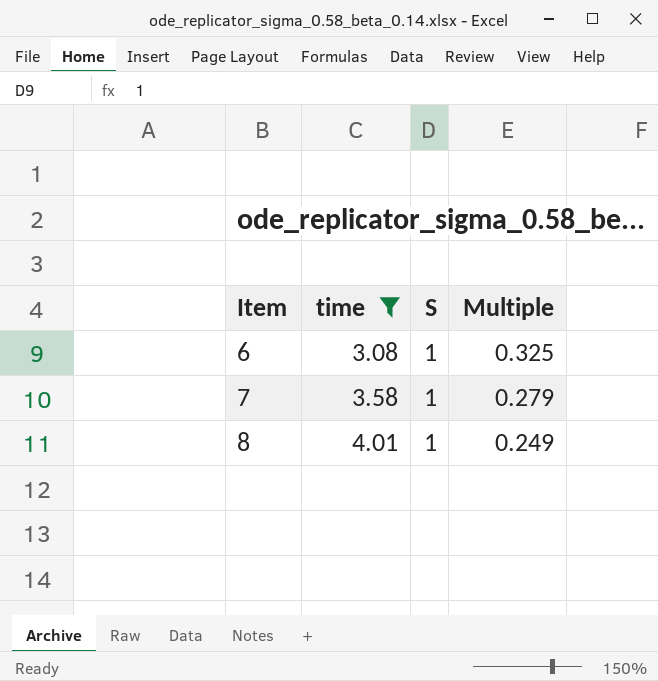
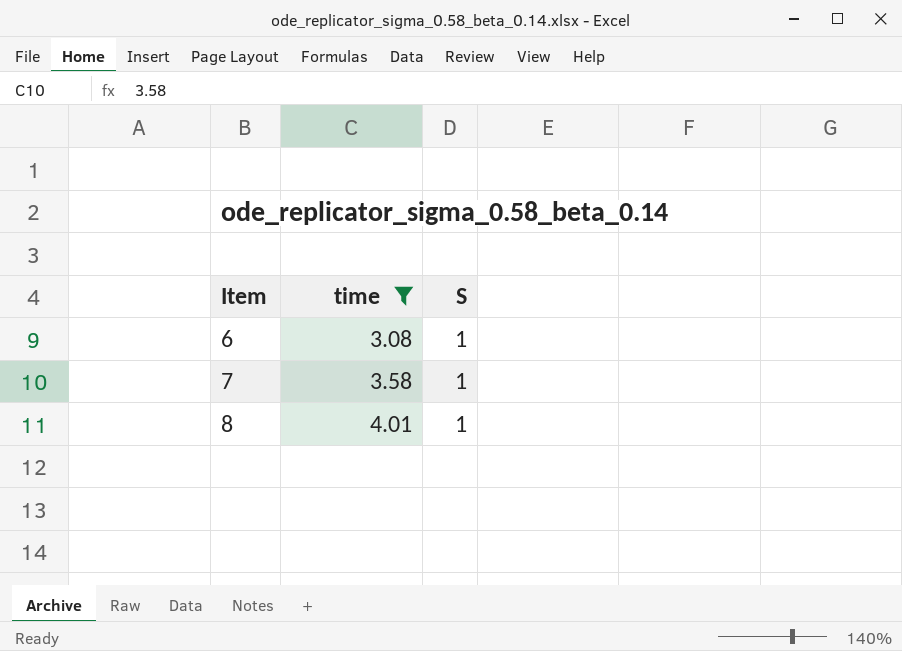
column Multiple | formula: [S] / [time] -> none

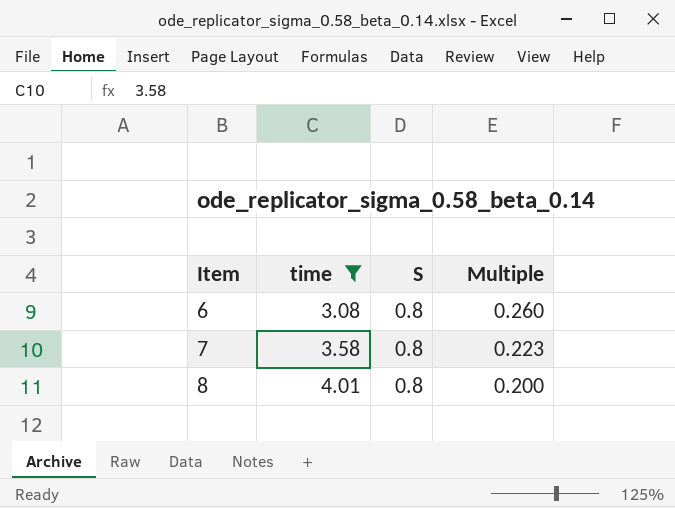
column Multiple | formula: none -> [S] / [time]
6 | S: 1 -> 0.8
7 | S: 1 -> 0.8
8 | S: 1 -> 0.8

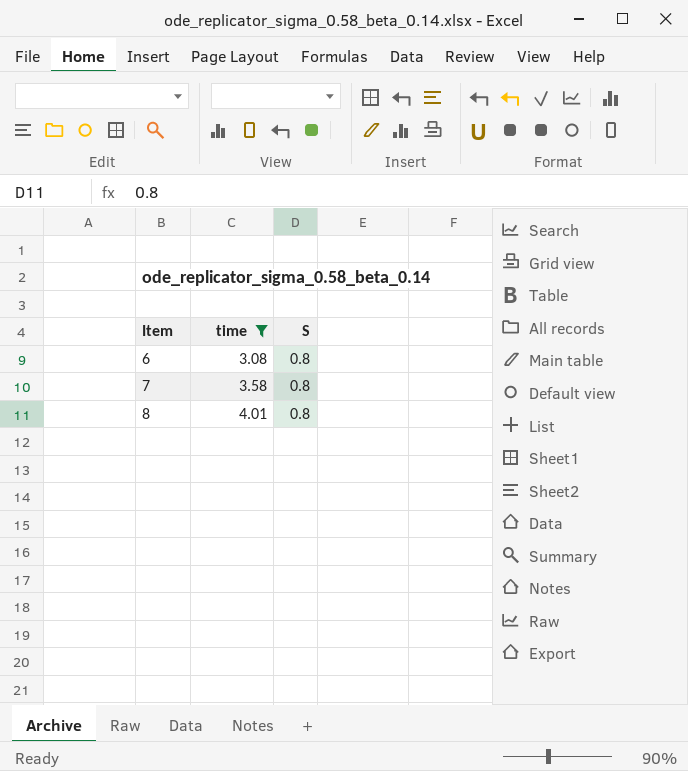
column Multiple | formula: [S] / [time] -> none

